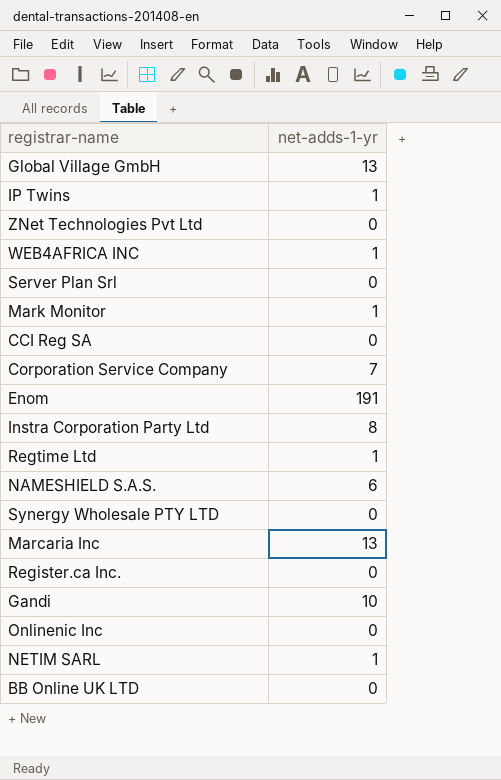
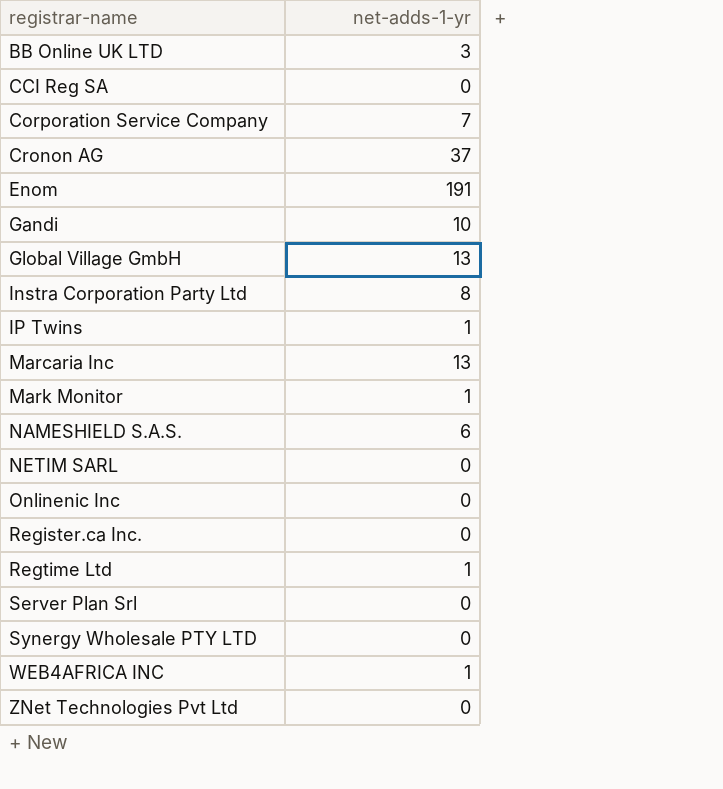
row order: none -> registrar-name ascending
BB Online UK LTD | net-adds-1-yr: 0 -> 3
row Cronon AG: none -> 37
NETIM SARL | net-adds-1-yr: 1 -> 0

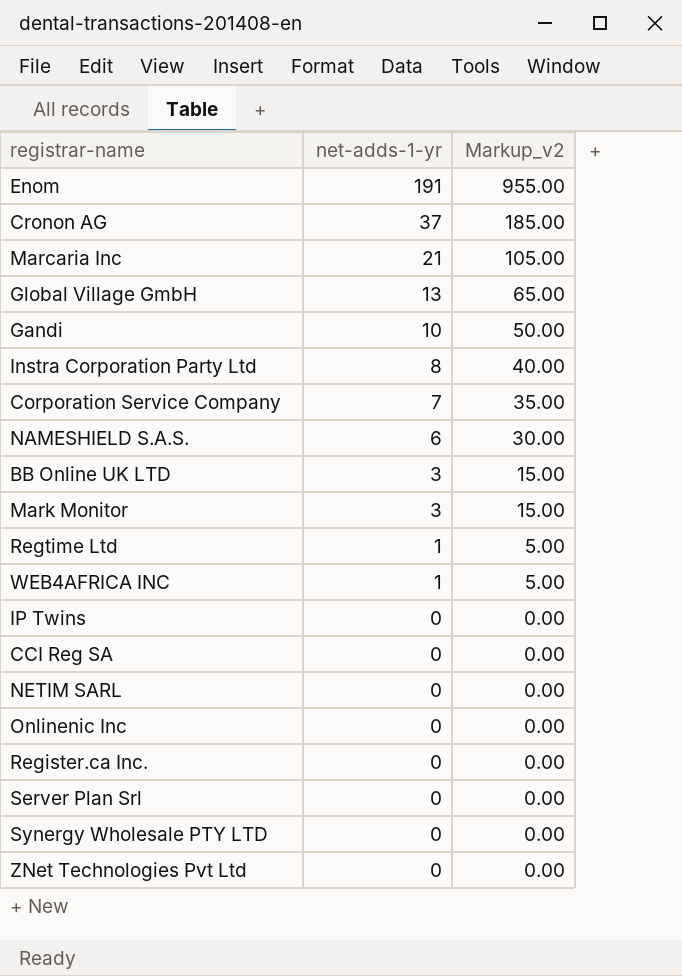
row order: registrar-name ascending -> net-adds-1-yr descending
column Markup_v2 | formula: none -> [net-adds-1-yr] * 5
Marcaria Inc | net-adds-1-yr: 13 -> 21
Mark Monitor | net-adds-1-yr: 1 -> 3
IP Twins | net-adds-1-yr: 1 -> 0

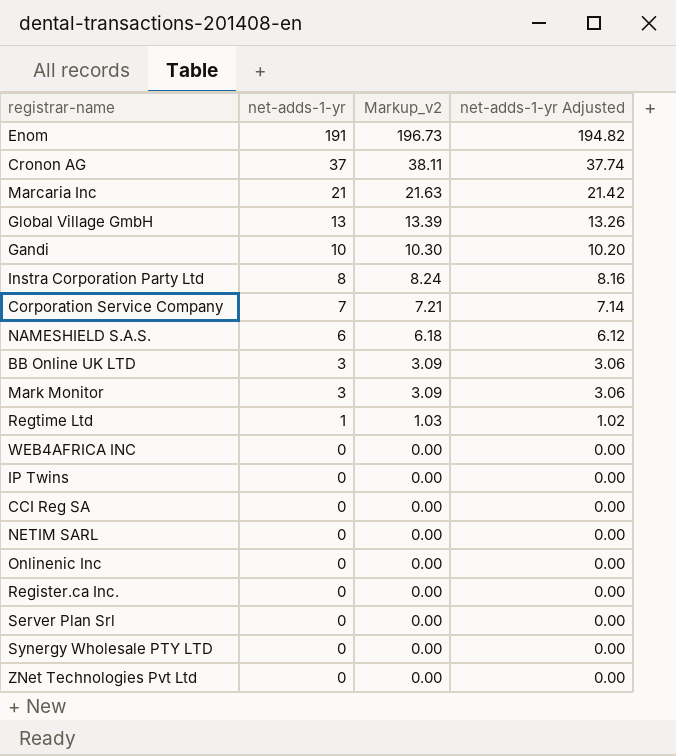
column Markup_v2 | formula: [net-adds-1-yr] * 5 -> [net-adds-1-yr] * 1.03
column net-adds-1-yr Adjusted | formula: none -> [net-adds-1-yr] * 1.02
WEB4AFRICA INC | net-adds-1-yr: 1 -> 0

